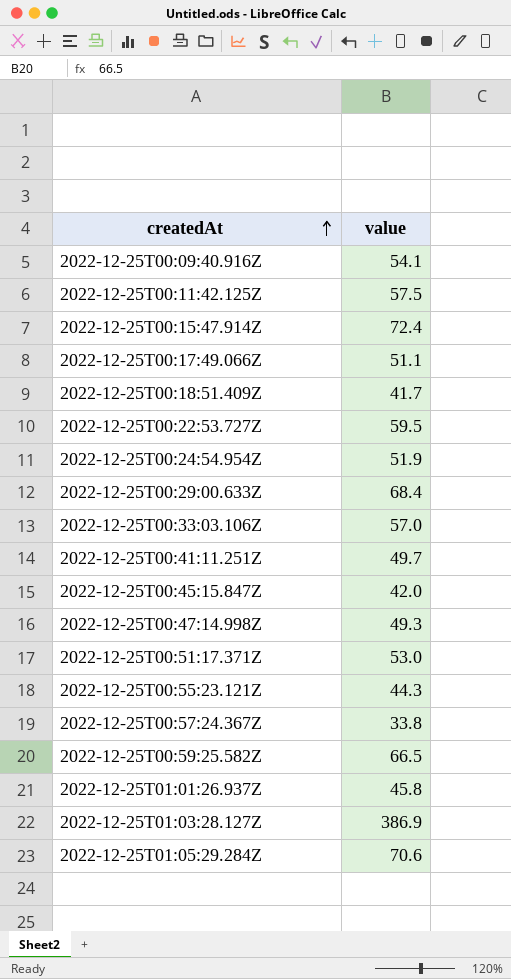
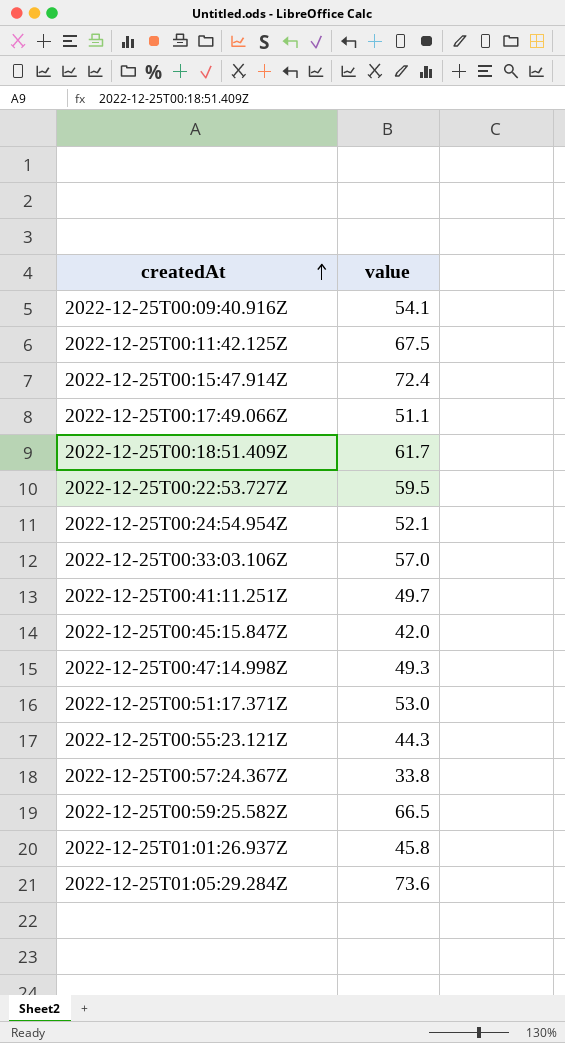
row 2022-12-25T00:29:00.633Z: 68.4 -> none
row 2022-12-25T01:03:28.127Z: 386.9 -> none
2022-12-25T00:11:42.125Z | value: 57.5 -> 67.5
2022-12-25T00:18:51.409Z | value: 41.7 -> 61.7
2022-12-25T00:24:54.954Z | value: 51.9 -> 52.1
2022-12-25T01:05:29.284Z | value: 70.6 -> 73.6

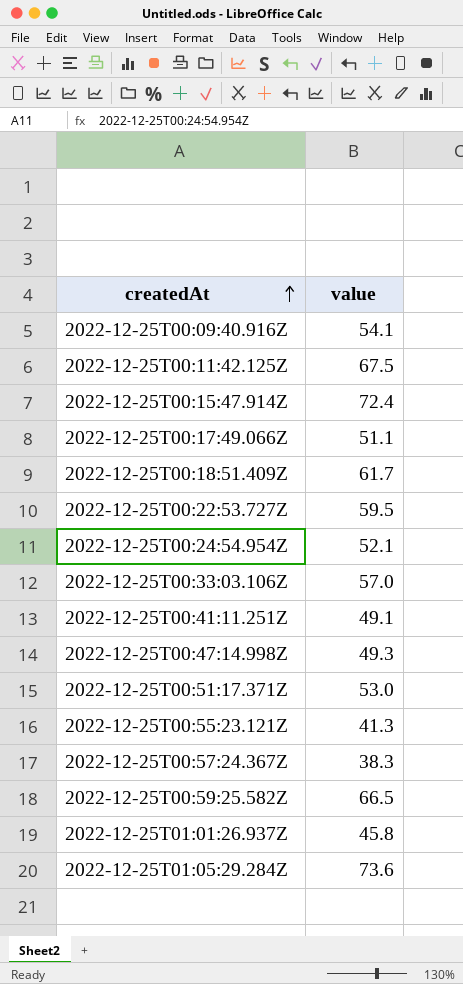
row 2022-12-25T00:45:15.847Z: 42.0 -> none
2022-12-25T00:41:11.251Z | value: 49.7 -> 49.1
2022-12-25T00:55:23.121Z | value: 44.3 -> 41.3
2022-12-25T00:57:24.367Z | value: 33.8 -> 38.3

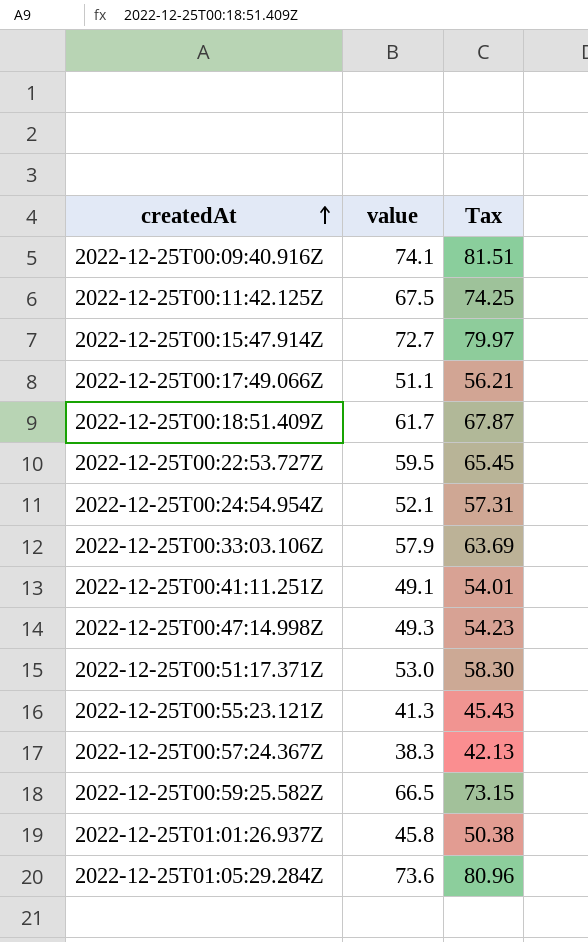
column Tax | formula: none -> [value] * 1.1
2022-12-25T00:09:40.916Z | value: 54.1 -> 74.1
2022-12-25T00:15:47.914Z | value: 72.4 -> 72.7
2022-12-25T00:33:03.106Z | value: 57.0 -> 57.9

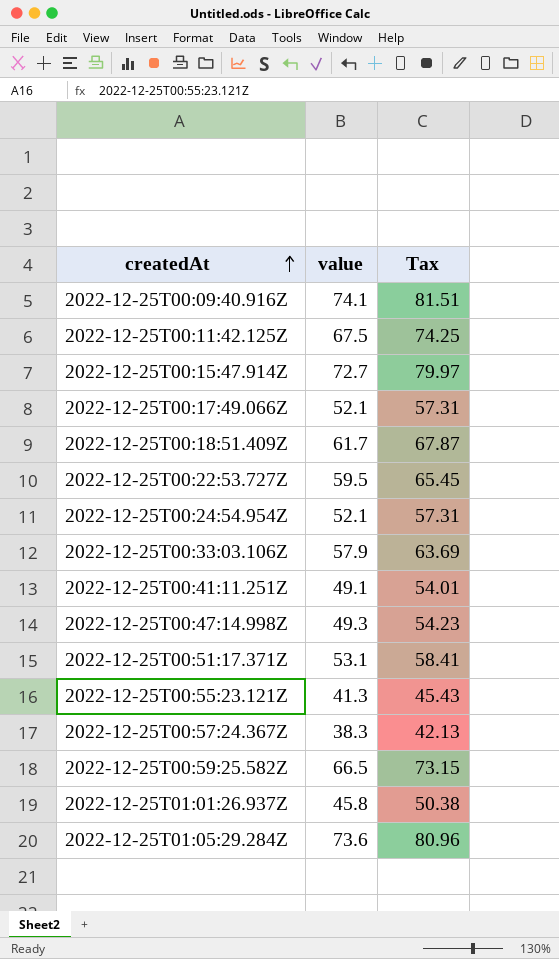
2022-12-25T00:17:49.066Z | value: 51.1 -> 52.1
2022-12-25T00:17:49.066Z | Tax: 56.21 -> 57.31
2022-12-25T00:51:17.371Z | value: 53.0 -> 53.1
2022-12-25T00:51:17.371Z | Tax: 58.30 -> 58.41

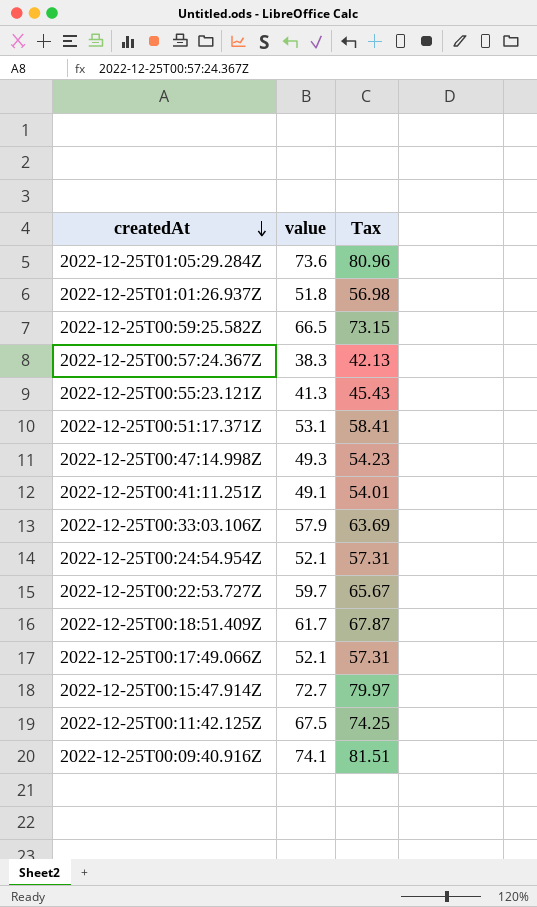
row order: createdAt ascending -> createdAt descending
2022-12-25T01:01:26.937Z | value: 45.8 -> 51.8
2022-12-25T01:01:26.937Z | Tax: 50.38 -> 56.98
2022-12-25T00:22:53.727Z | value: 59.5 -> 59.7
2022-12-25T00:22:53.727Z | Tax: 65.45 -> 65.67

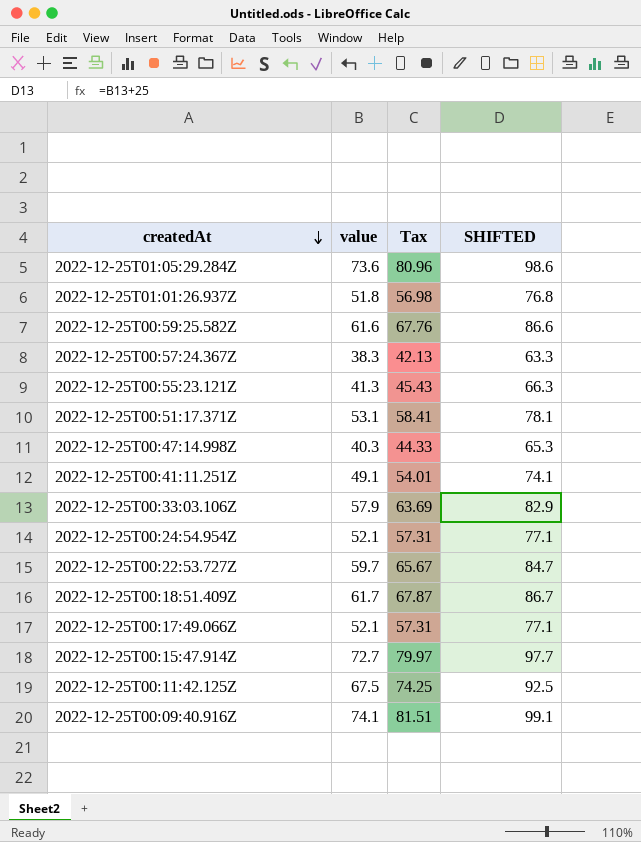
column SHIFTED | formula: none -> [value] + 25
2022-12-25T00:59:25.582Z | value: 66.5 -> 61.6
2022-12-25T00:59:25.582Z | Tax: 73.15 -> 67.76
2022-12-25T00:47:14.998Z | value: 49.3 -> 40.3
2022-12-25T00:47:14.998Z | Tax: 54.23 -> 44.33

